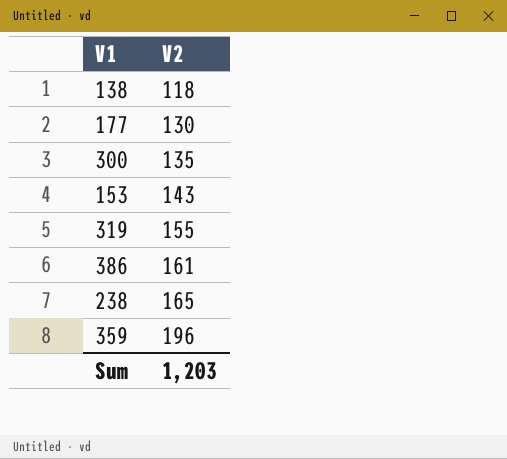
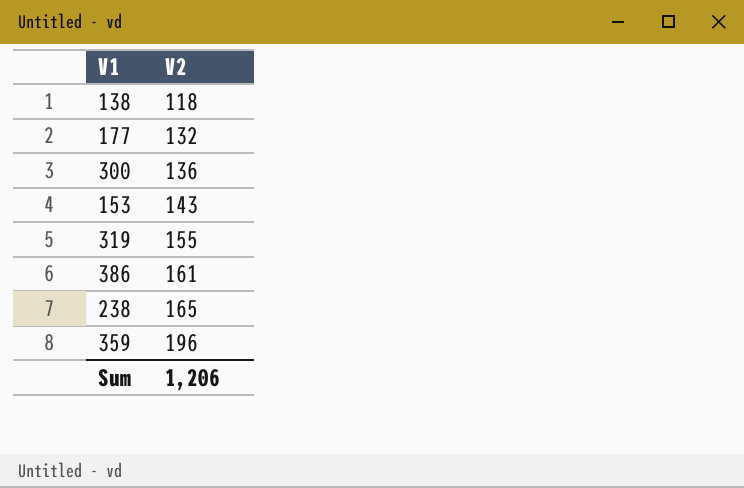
177 | V2: 130 -> 132
300 | V2: 135 -> 136
Sum | V2: 1,203 -> 1,206

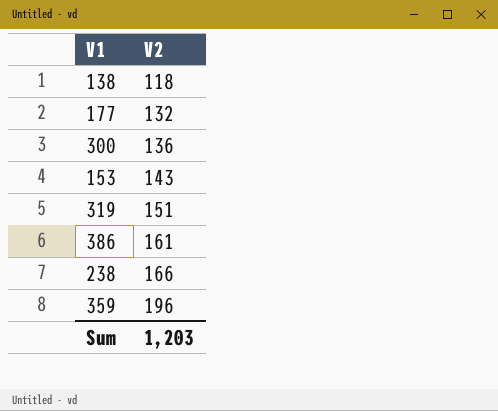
319 | V2: 155 -> 151
238 | V2: 165 -> 166
Sum | V2: 1,206 -> 1,203

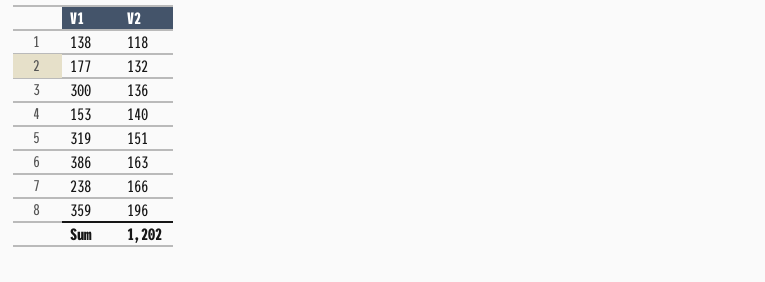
153 | V2: 143 -> 140
386 | V2: 161 -> 163
Sum | V2: 1,203 -> 1,202

